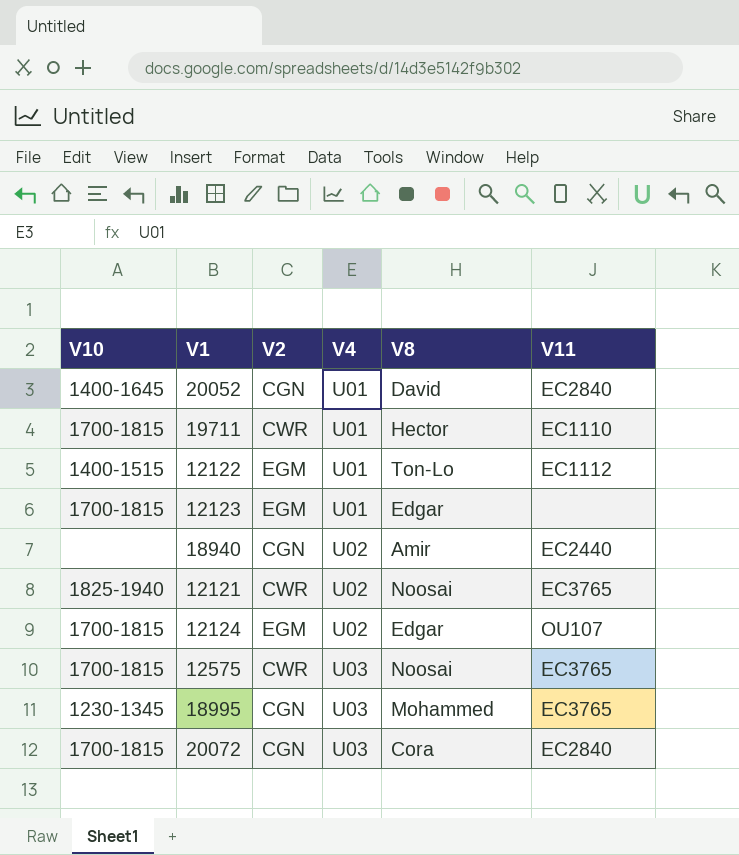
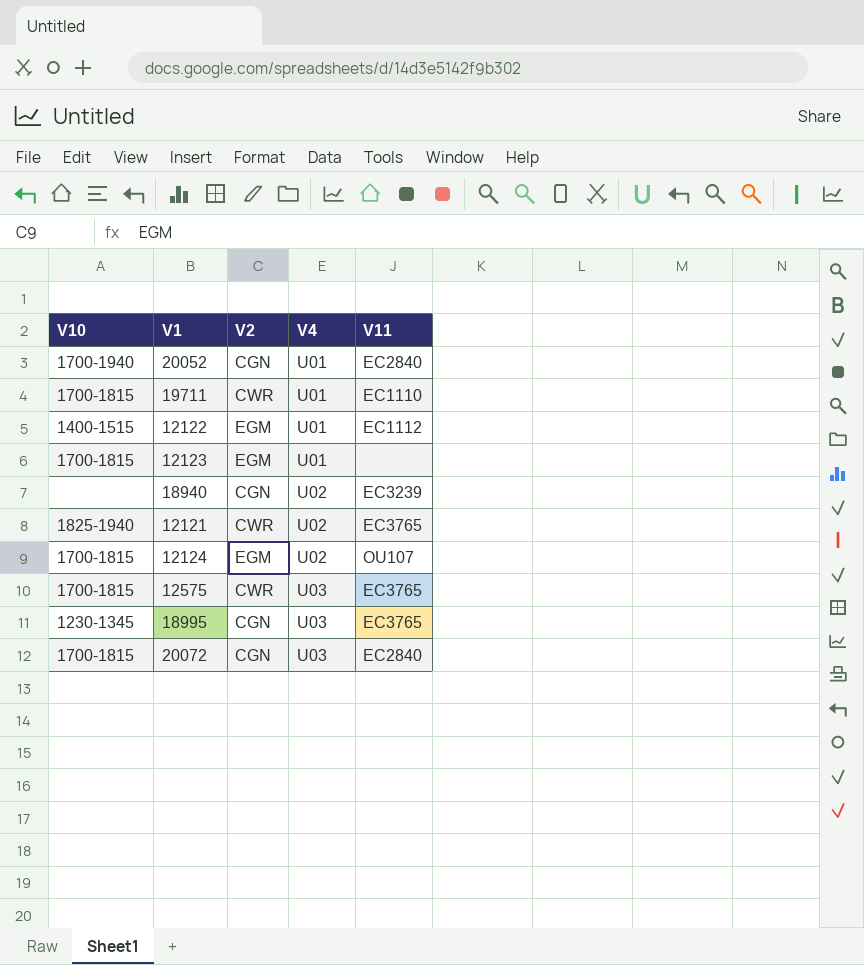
column V8 | position: 5 -> none
20052 | V10: 1400-1645 -> 1700-1940
18940 | V11: EC2440 -> EC3239

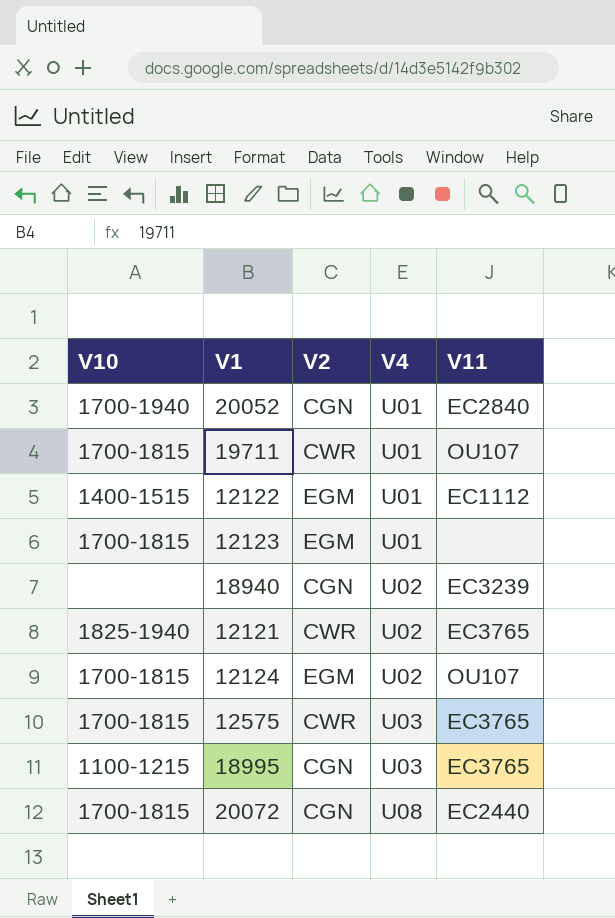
19711 | V11: EC1110 -> OU107
18995 | V10: 1230-1345 -> 1100-1215
20072 | V4: U03 -> U08
20072 | V11: EC2840 -> EC2440

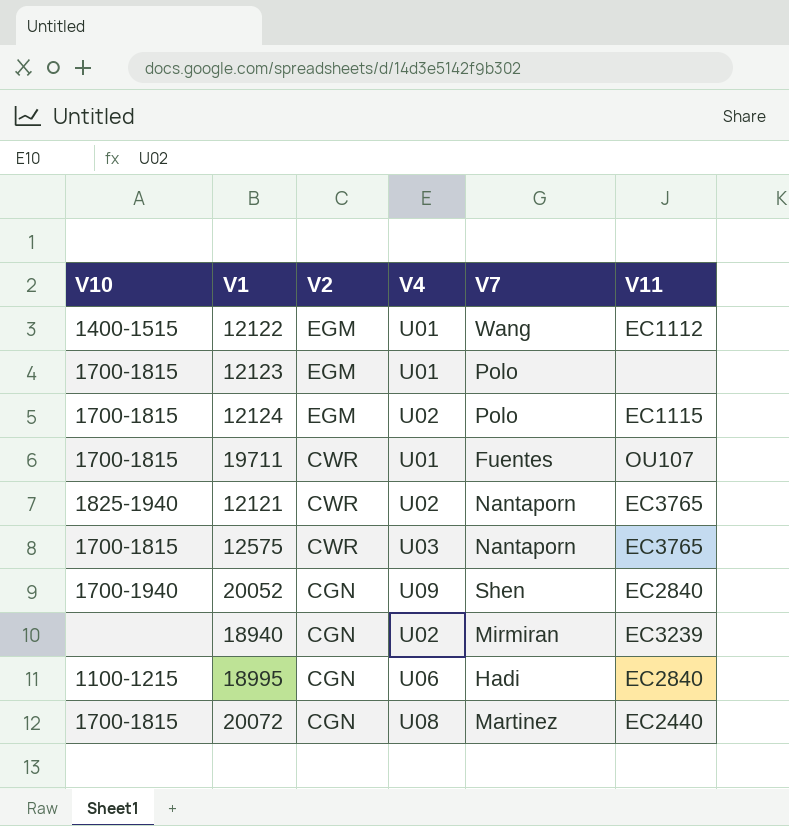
row order: V4 ascending -> V2 descending
column V7 | position: none -> 5
12124 | V11: OU107 -> EC1115
20052 | V4: U01 -> U09
18995 | V4: U03 -> U06
18995 | V11: EC3765 -> EC2840

